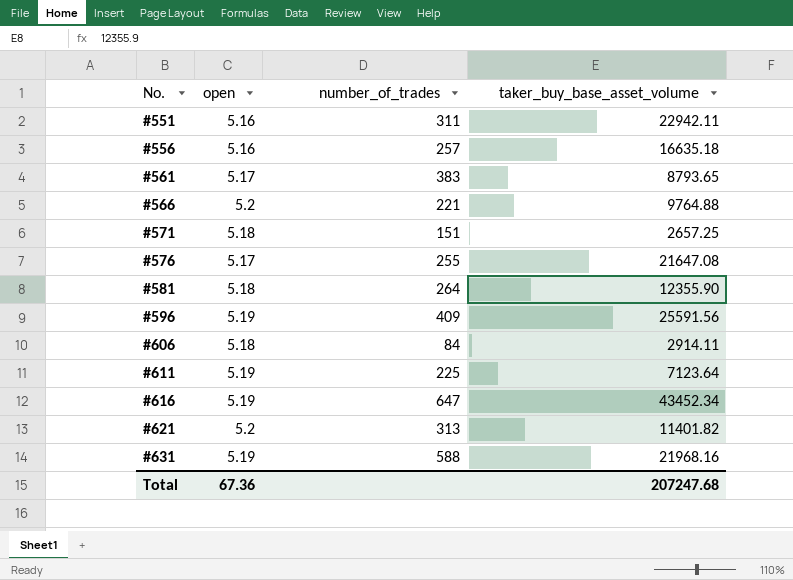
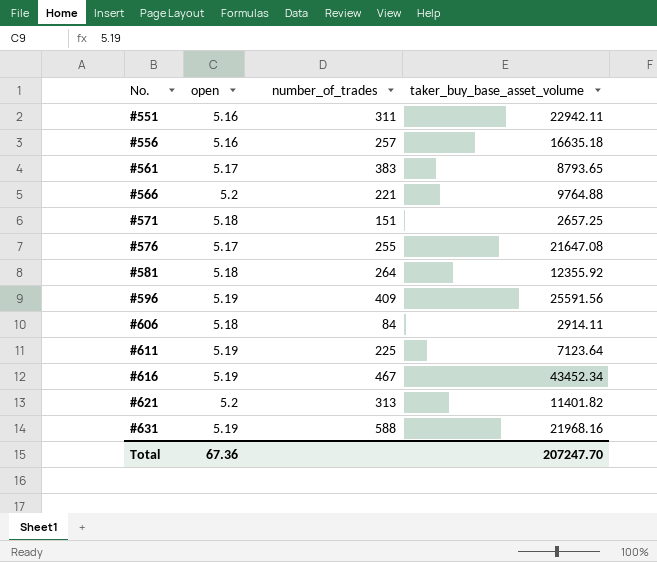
#581 | taker_buy_base_asset_volume: 12355.90 -> 12355.92
#616 | number_of_trades: 647 -> 467
Total | taker_buy_base_asset_volume: 207247.68 -> 207247.70

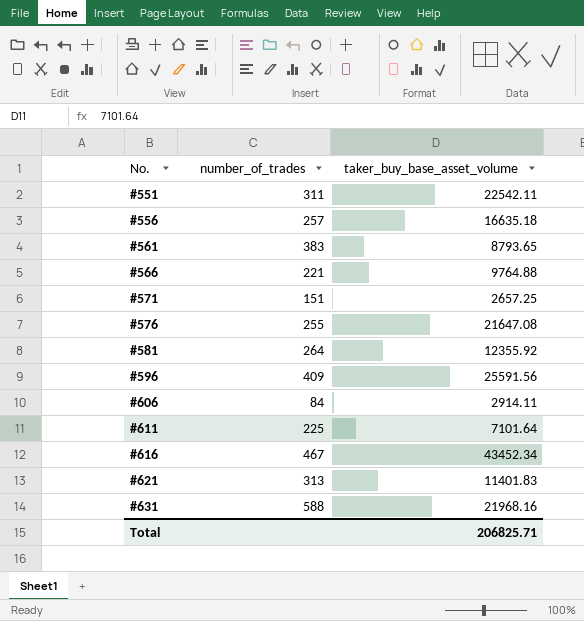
column open | position: 2 -> none
#551 | taker_buy_base_asset_volume: 22942.11 -> 22542.11
#611 | taker_buy_base_asset_volume: 7123.64 -> 7101.64
#621 | taker_buy_base_asset_volume: 11401.82 -> 11401.83
Total | taker_buy_base_asset_volume: 207247.70 -> 206825.71

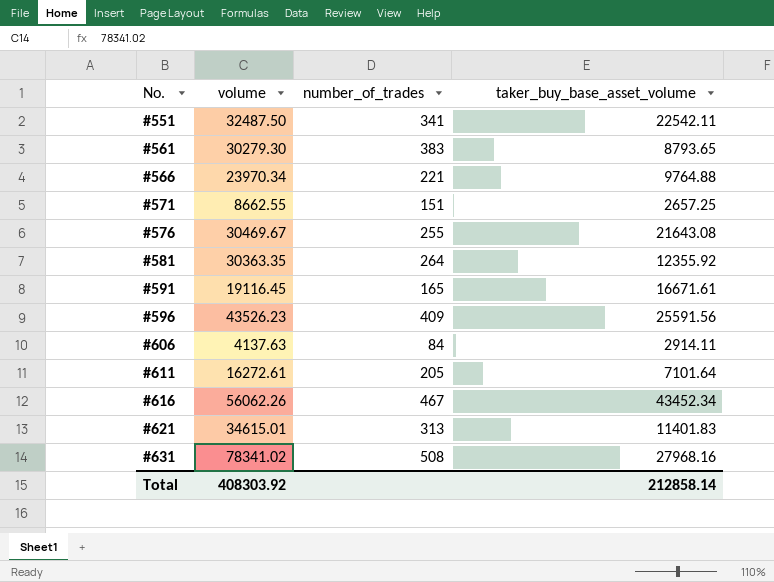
column volume | position: none -> 2
row #556: 257 | 16635.18 -> none
#551 | number_of_trades: 311 -> 341
#576 | taker_buy_base_asset_volume: 21647.08 -> 21643.08
row #591: none -> 19116.45 | 165 | 16671.61
#611 | number_of_trades: 225 -> 205
#631 | number_of_trades: 588 -> 508
#631 | taker_buy_base_asset_volume: 21968.16 -> 27968.16
Total | taker_buy_base_asset_volume: 206825.71 -> 212858.14

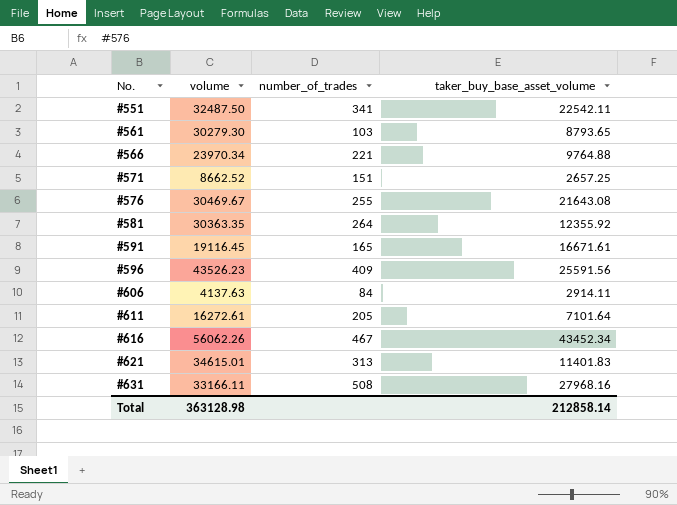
#561 | number_of_trades: 383 -> 103
#571 | volume: 8662.55 -> 8662.52
#631 | volume: 78341.02 -> 33166.11
Total | volume: 408303.92 -> 363128.98

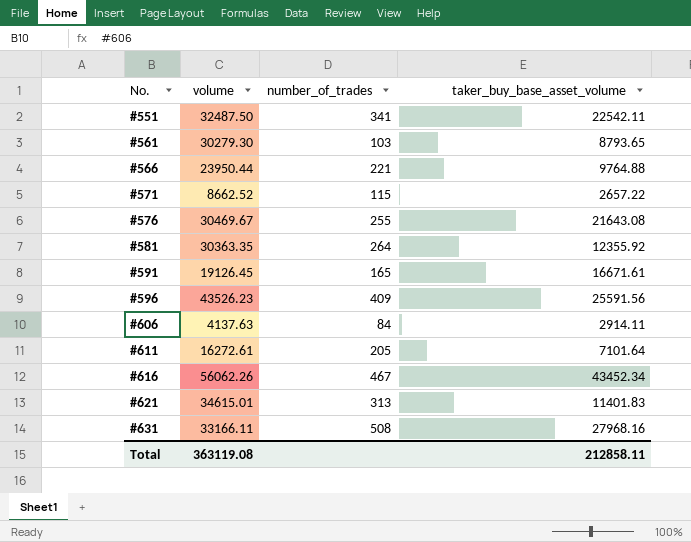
#566 | volume: 23970.34 -> 23950.44
#571 | number_of_trades: 151 -> 115
#571 | taker_buy_base_asset_volume: 2657.25 -> 2657.22
#591 | volume: 19116.45 -> 19126.45
Total | volume: 363128.98 -> 363119.08
Total | taker_buy_base_asset_volume: 212858.14 -> 212858.11

